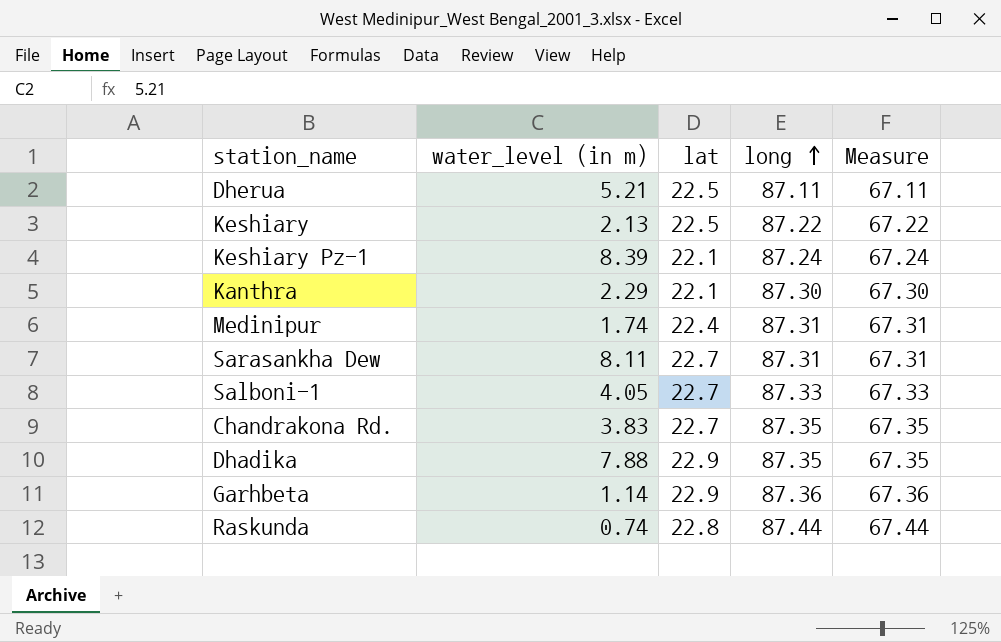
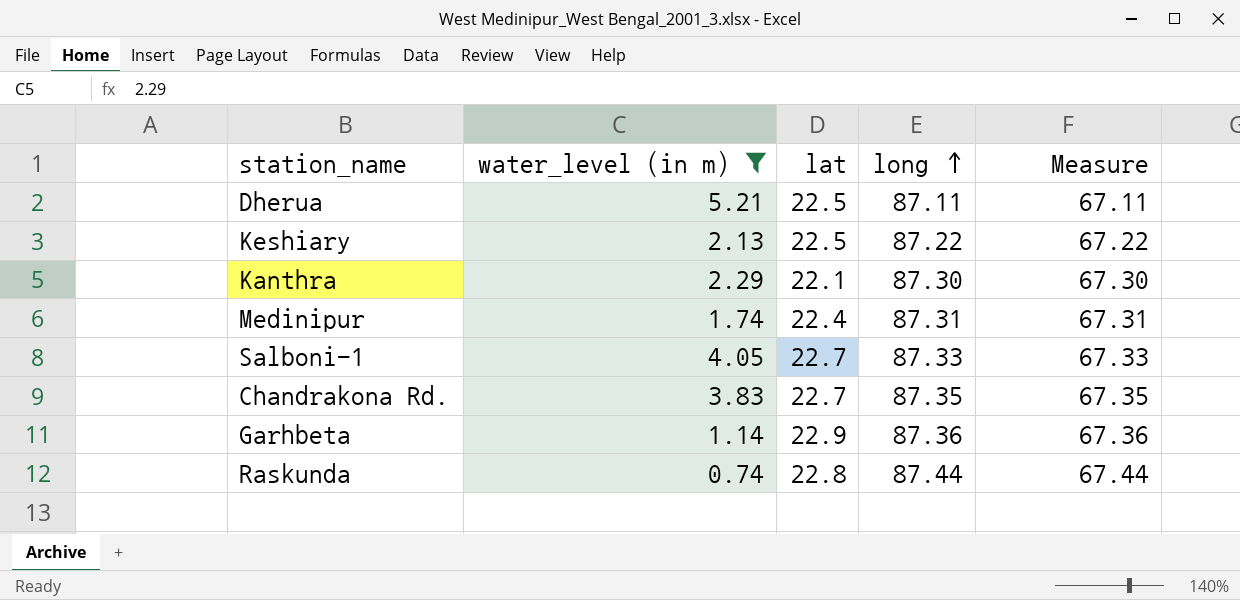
filter: none -> water_level (in m) <= 5.21

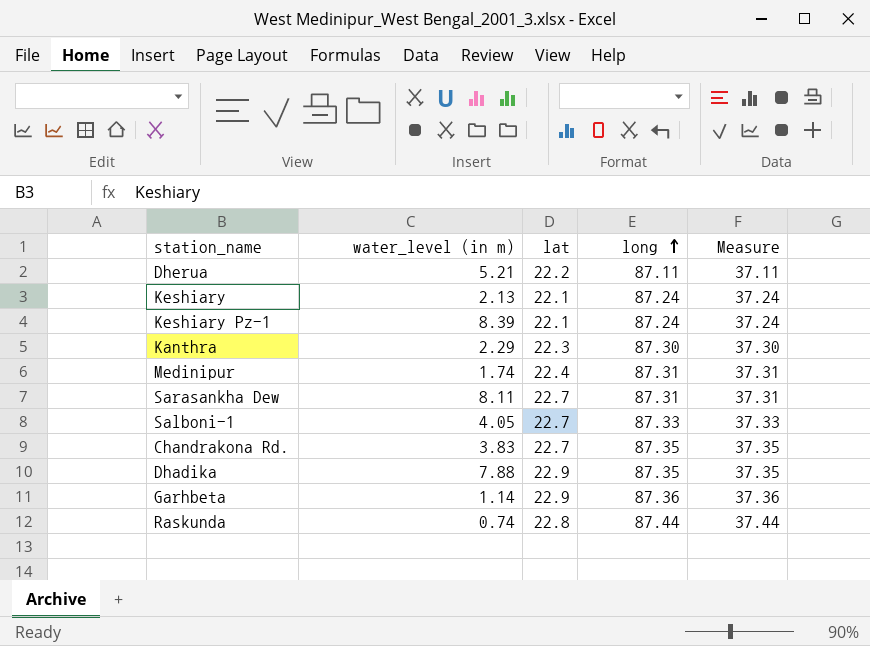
filter: water_level (in m) <= 5.21 -> none
column Measure | formula: [long] - 20 -> [long] - 50
Dherua | lat: 22.5 -> 22.2
Keshiary | lat: 22.5 -> 22.1
Keshiary | long: 87.22 -> 87.24
Kanthra | lat: 22.1 -> 22.3

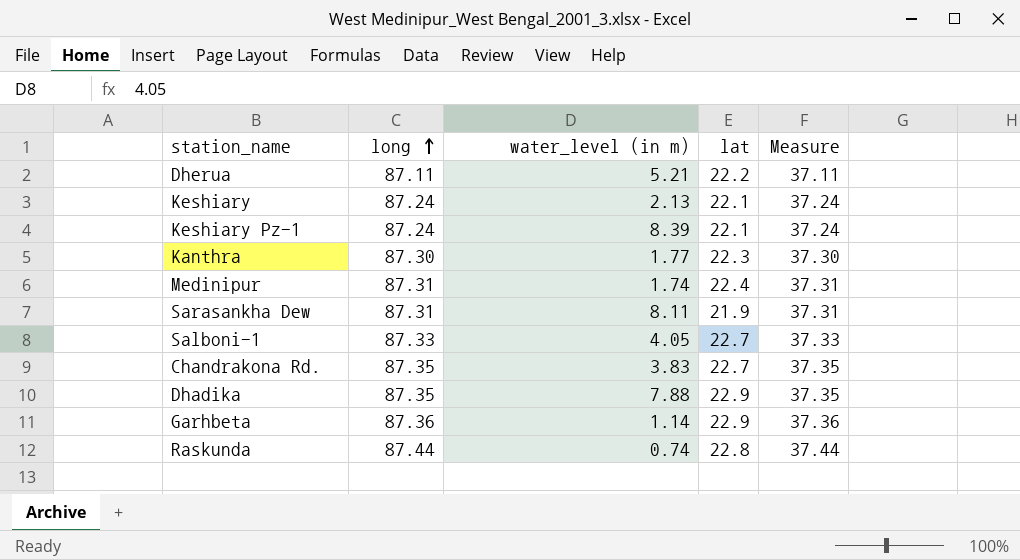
column long | position: 4 -> 2
Kanthra | water_level (in m): 2.29 -> 1.77
Sarasankha Dew | lat: 22.7 -> 21.9

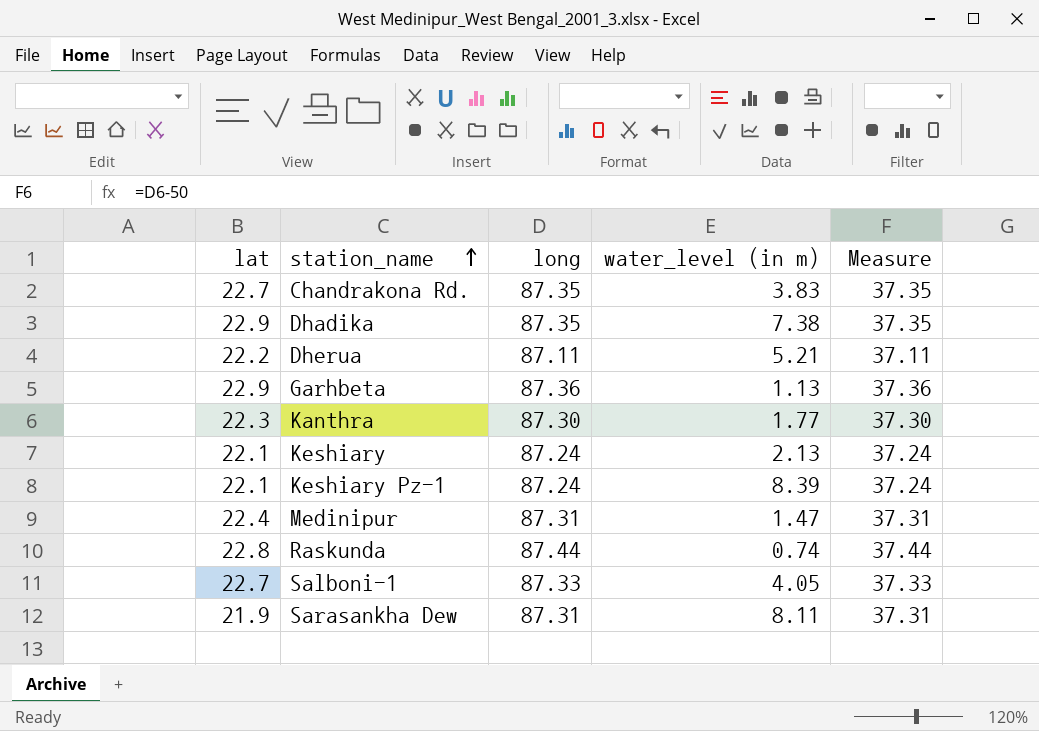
row order: long ascending -> station_name ascending
column lat | position: 4 -> 1
Dhadika | water_level (in m): 7.88 -> 7.38
Garhbeta | water_level (in m): 1.14 -> 1.13
Medinipur | water_level (in m): 1.74 -> 1.47

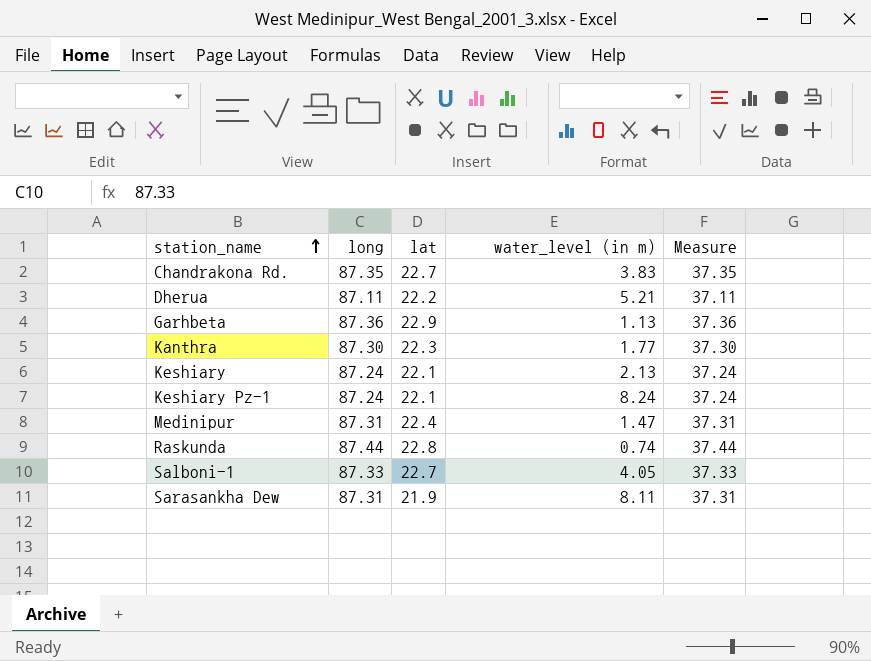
column lat | position: 1 -> 3
row Dhadika: 22.9 | 87.35 | 7.38 | 37.35 -> none
Keshiary Pz-1 | water_level (in m): 8.39 -> 8.24

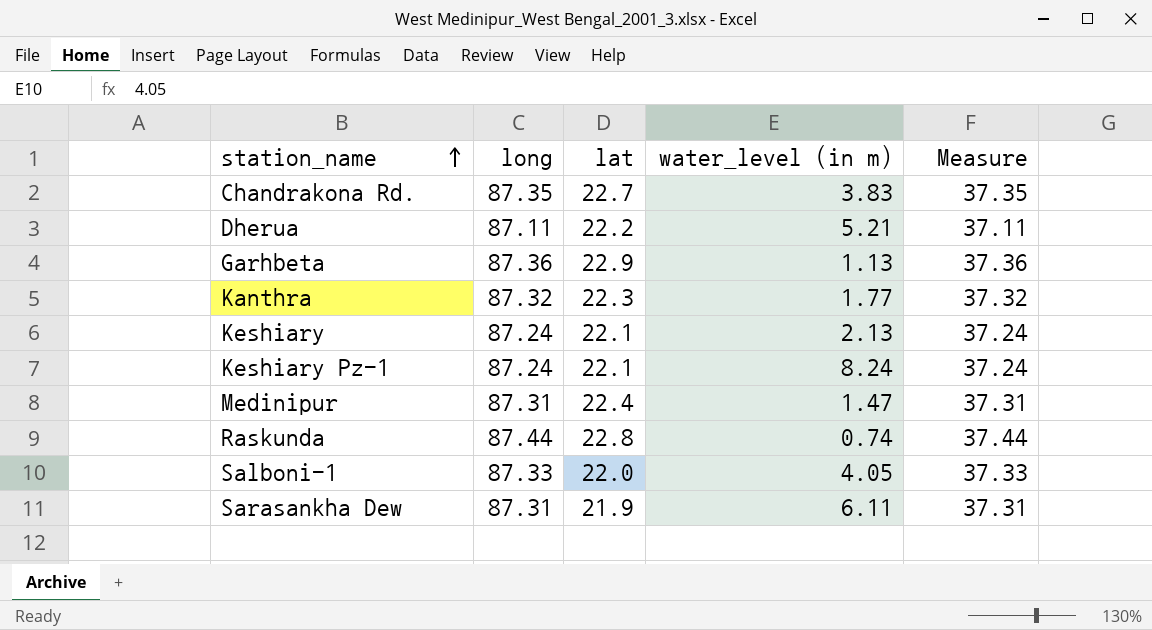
Kanthra | long: 87.30 -> 87.32
Kanthra | Measure: 37.30 -> 37.32
Salboni-1 | lat: 22.7 -> 22.0
Sarasankha Dew | water_level (in m): 8.11 -> 6.11

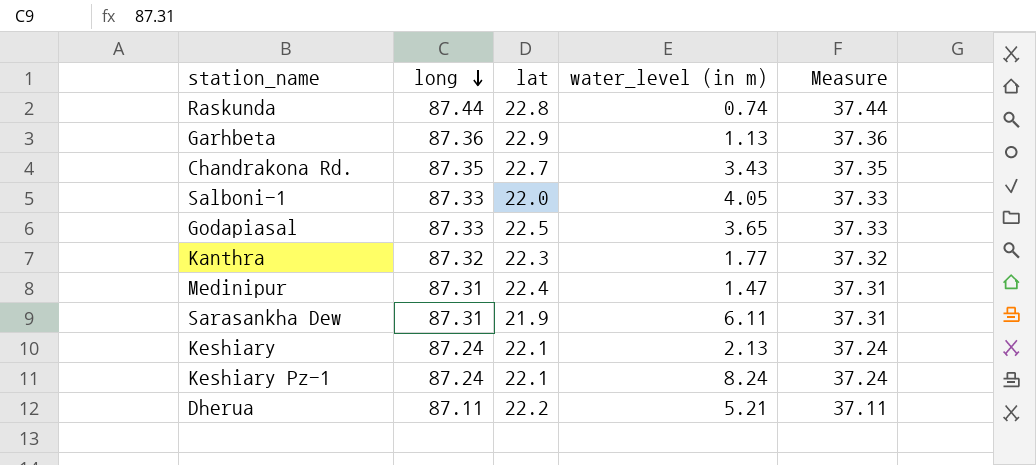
row order: station_name ascending -> long descending
Chandrakona Rd. | water_level (in m): 3.83 -> 3.43
row Godapiasal: none -> 87.33 | 22.5 | 3.65 | 37.33

